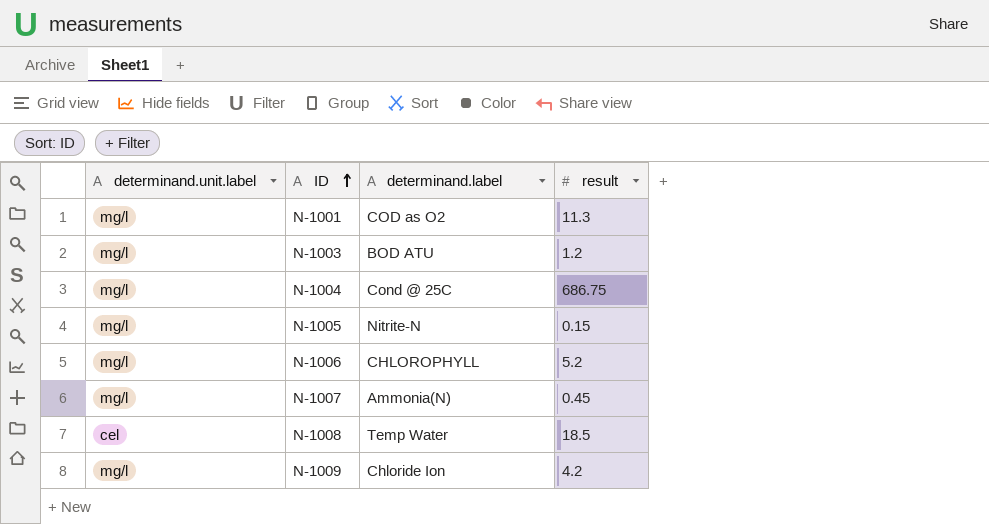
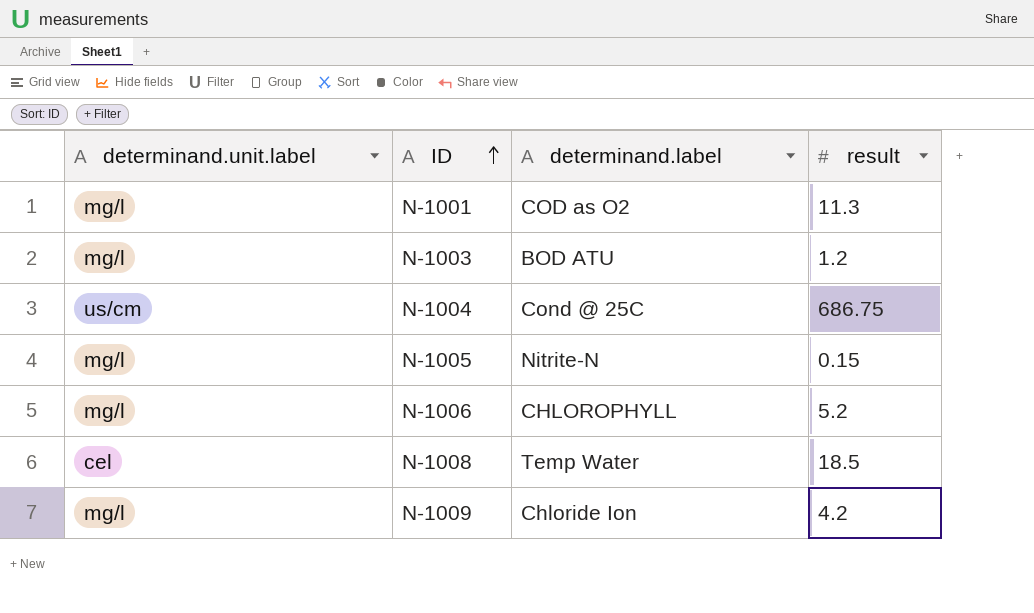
row N-1007: mg/l | Ammonia(N) | 0.45 -> none
N-1004 | determinand.unit.label: mg/l -> us/cm

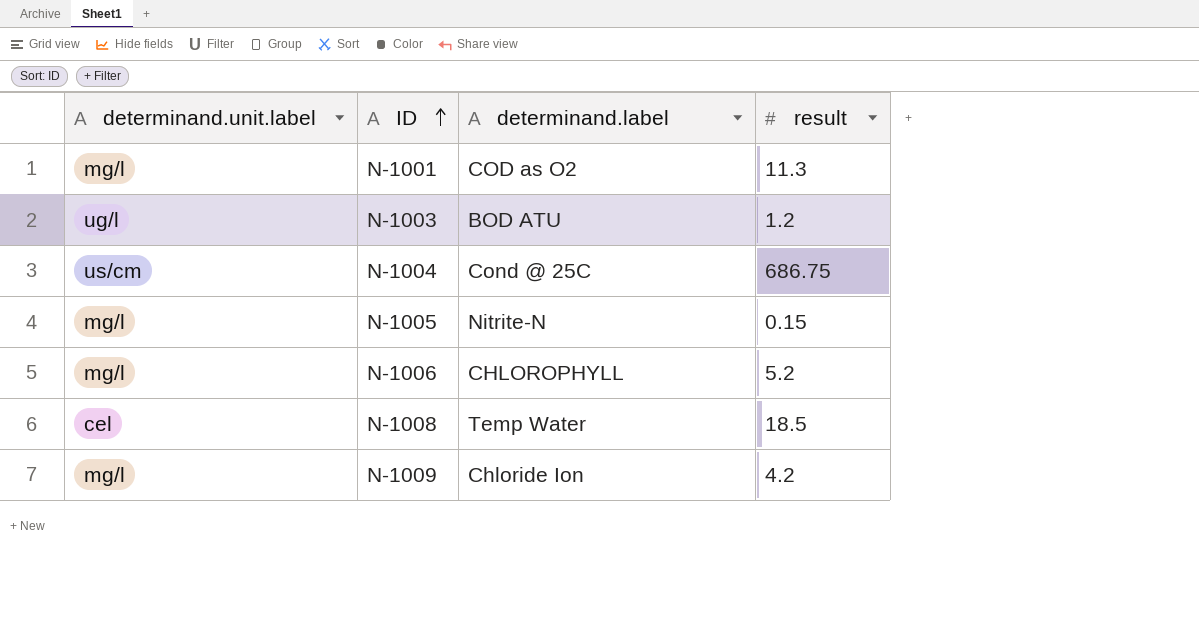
N-1003 | determinand.unit.label: mg/l -> ug/l

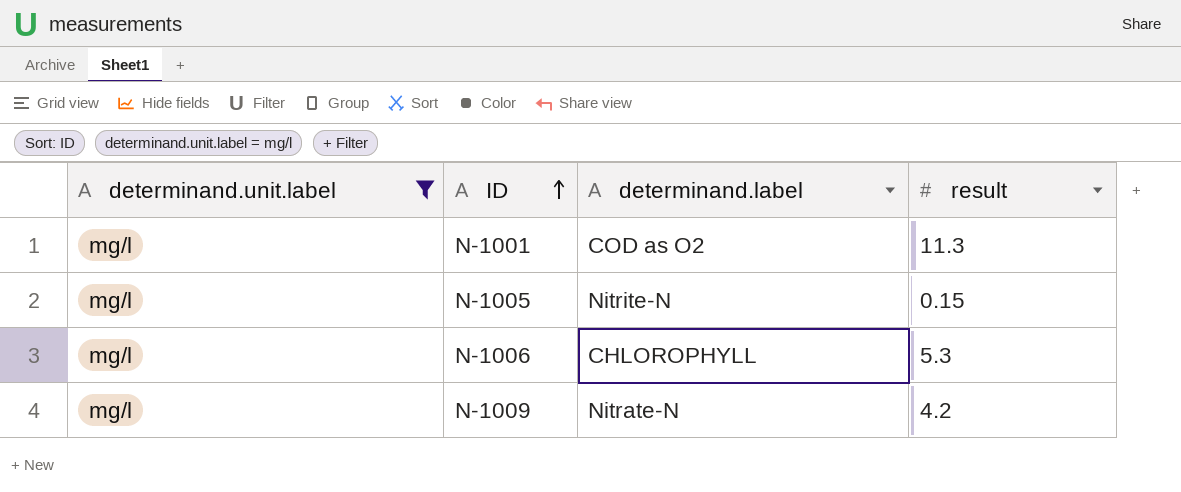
filter: none -> determinand.unit.label = mg/l
N-1006 | result: 5.2 -> 5.3
N-1009 | determinand.label: Chloride Ion -> Nitrate-N

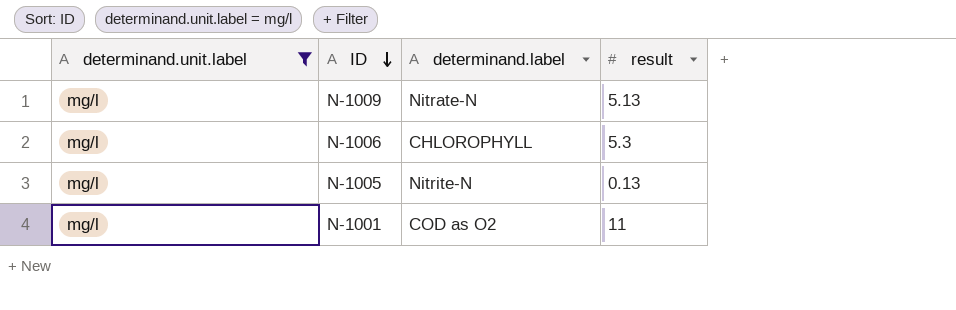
row order: ID ascending -> ID descending
N-1009 | result: 4.2 -> 5.13
N-1005 | result: 0.15 -> 0.13
N-1001 | result: 11.3 -> 11

